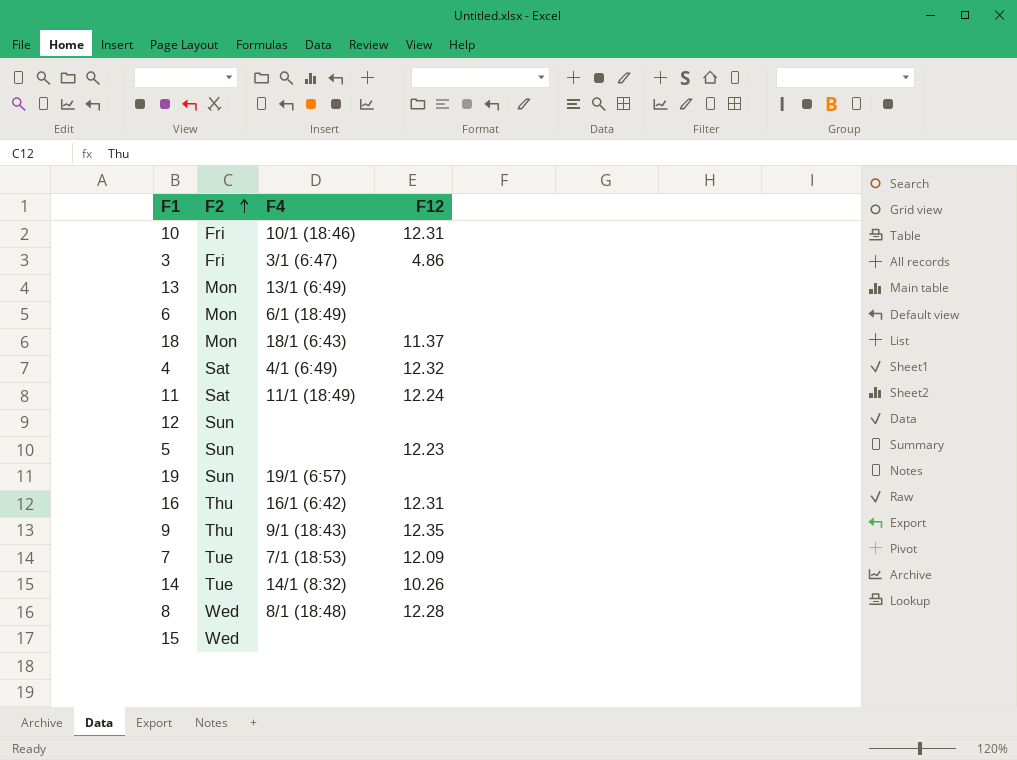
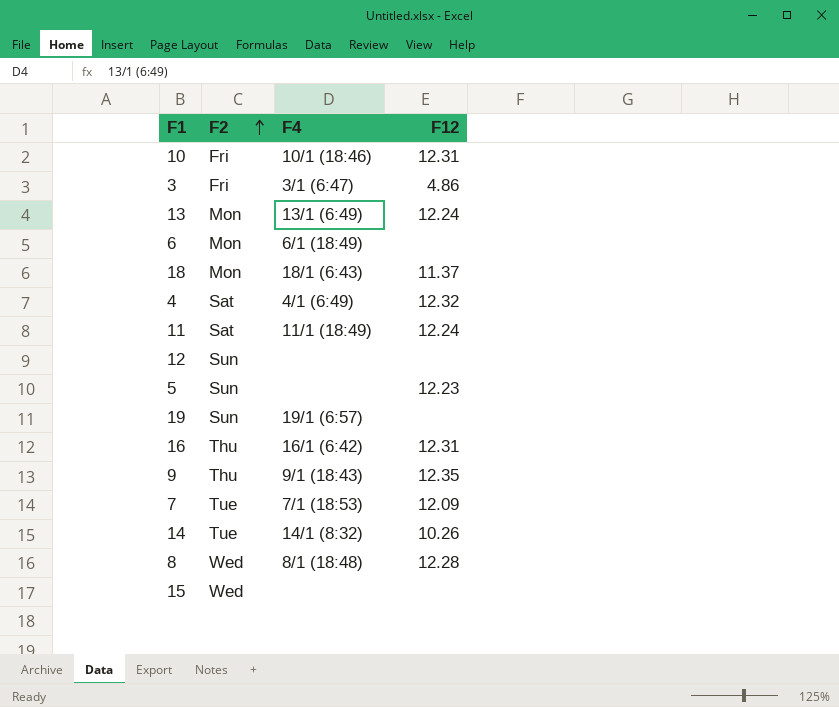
13 | F12: none -> 12.24

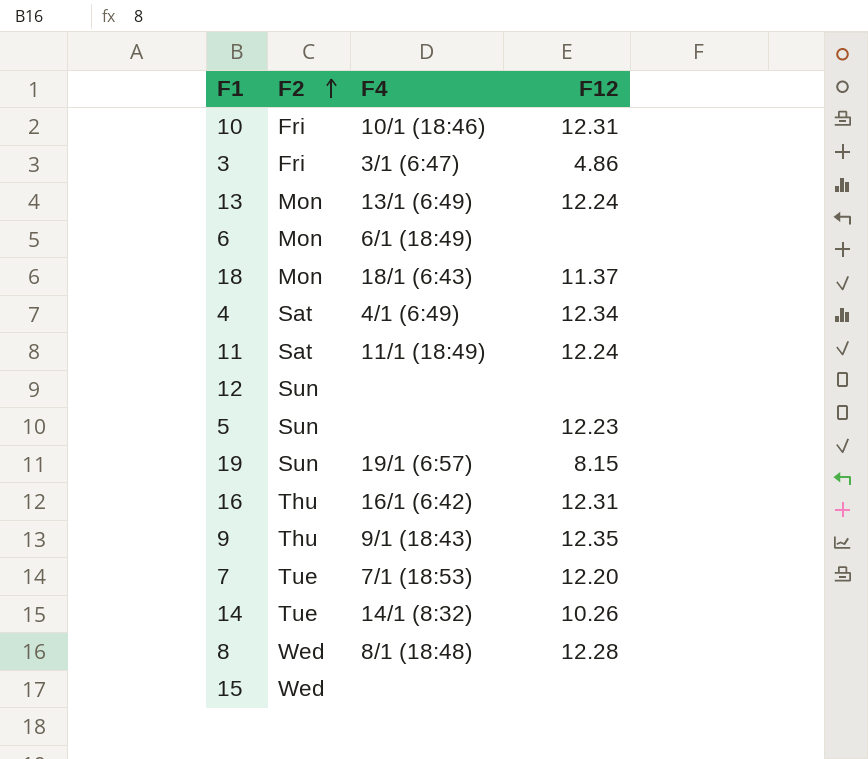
4 | F12: 12.32 -> 12.34
19 | F12: none -> 8.15
7 | F12: 12.09 -> 12.20

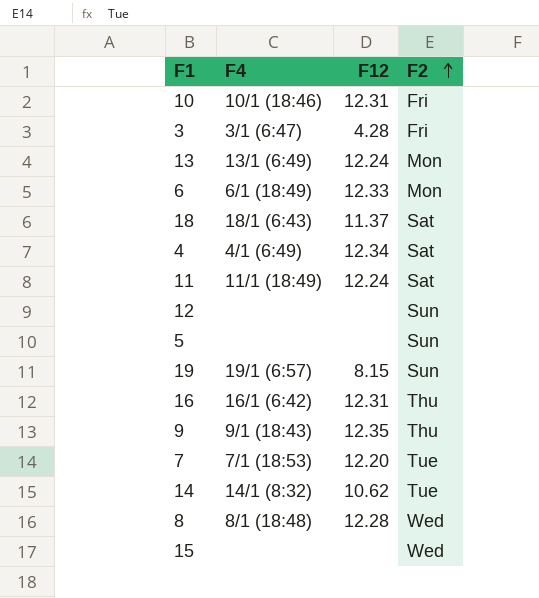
column F2 | position: 2 -> 4
3 | F12: 4.86 -> 4.28
6 | F12: none -> 12.33
18 | F2: Mon -> Sat
5 | F12: 12.23 -> none
14 | F12: 10.26 -> 10.62

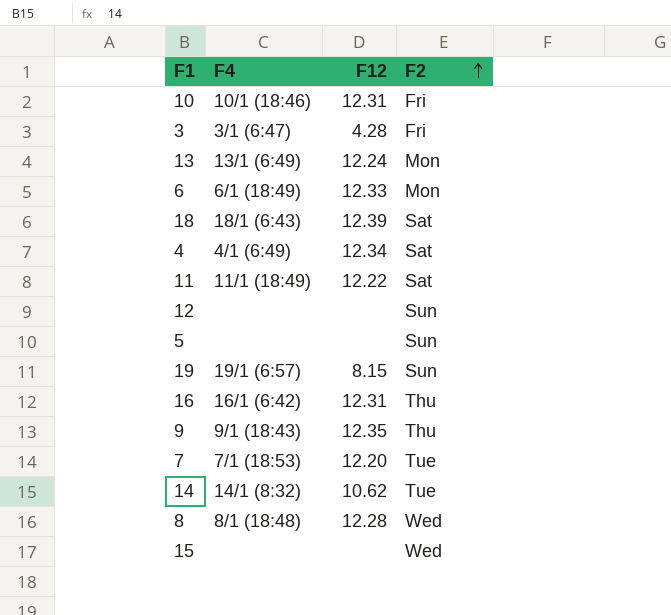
18 | F12: 11.37 -> 12.39
11 | F12: 12.24 -> 12.22

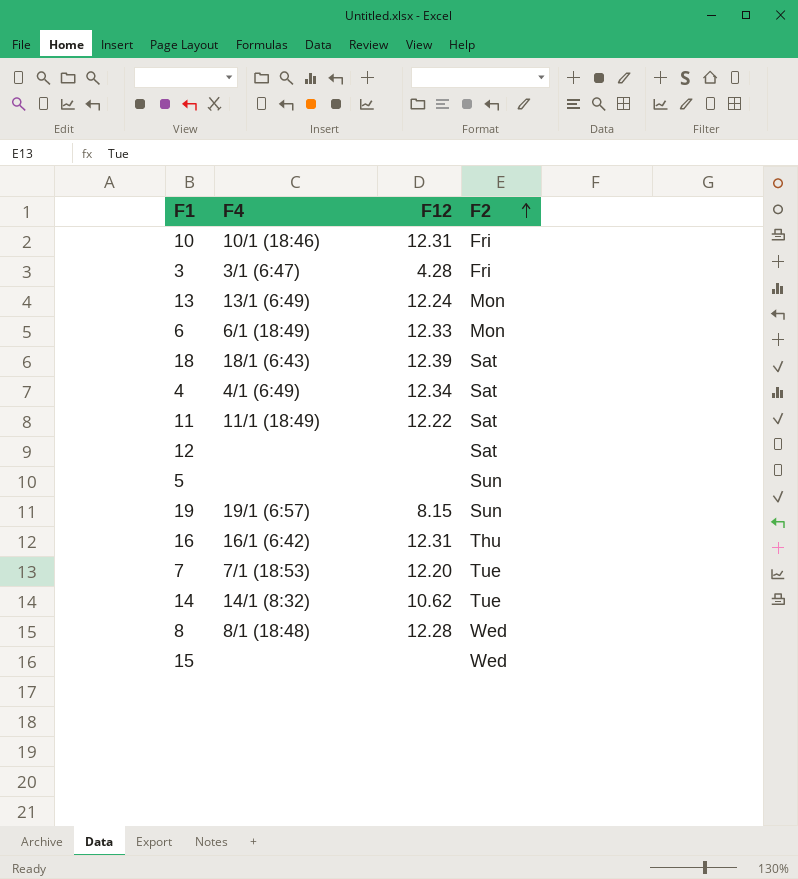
row 9: 9/1 (18:43) | 12.35 | Thu -> none
12 | F2: Sun -> Sat

